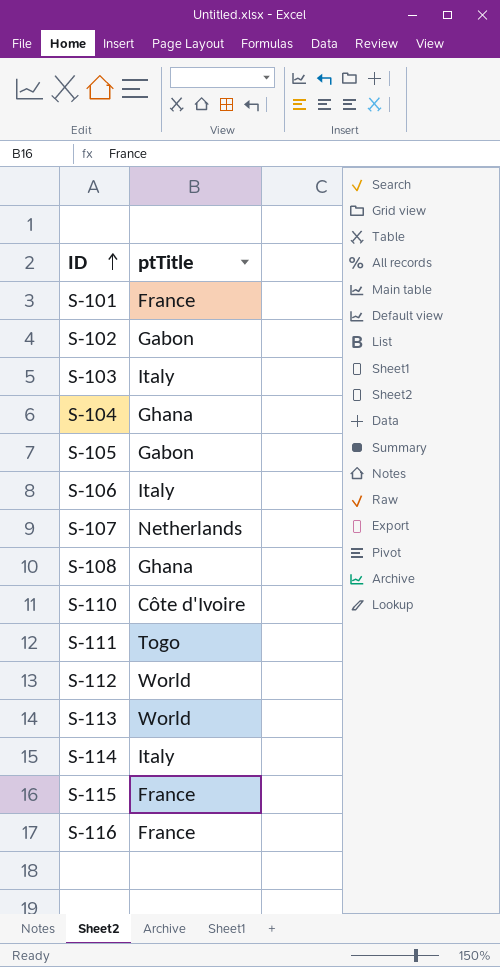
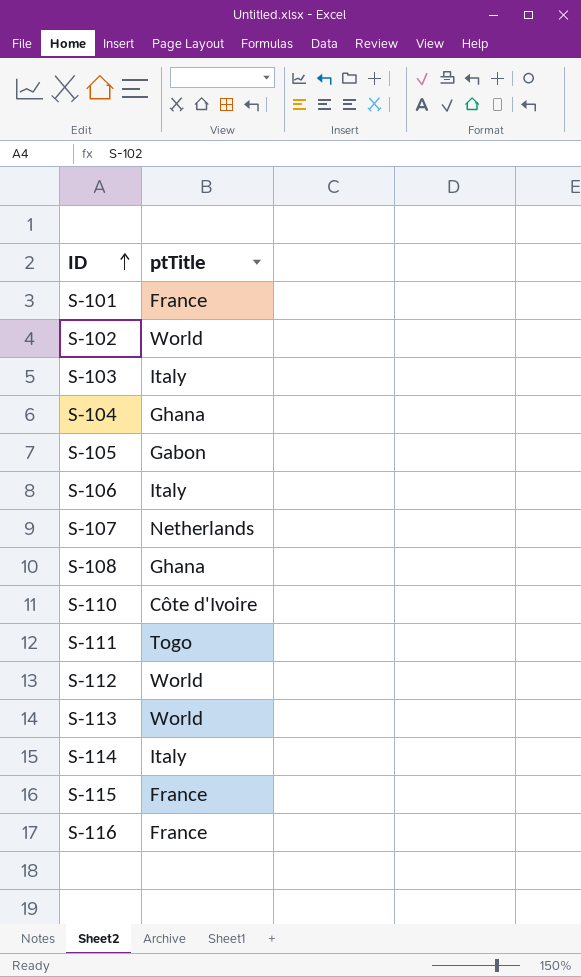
S-102 | ptTitle: Gabon -> World

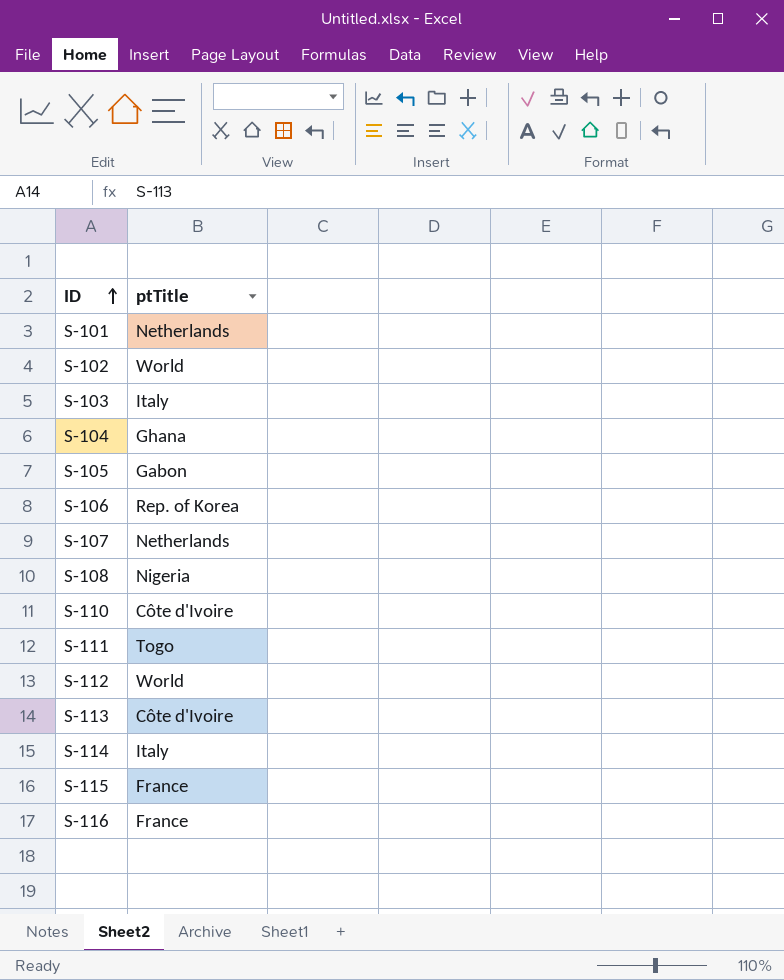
S-101 | ptTitle: France -> Netherlands
S-106 | ptTitle: Italy -> Rep. of Korea
S-108 | ptTitle: Ghana -> Nigeria
S-113 | ptTitle: World -> Côte d'Ivoire

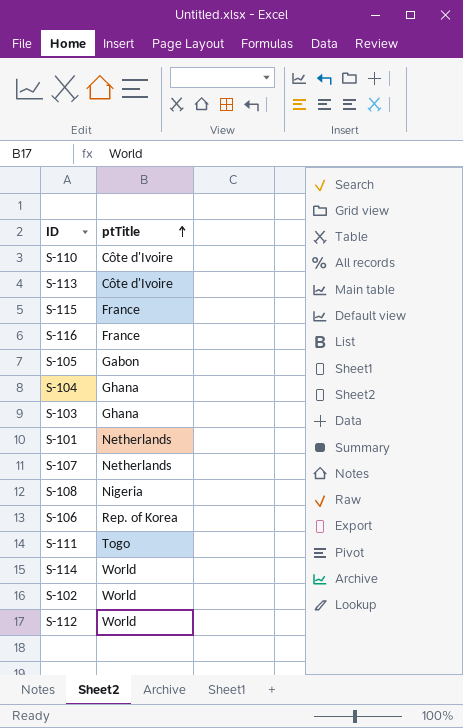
row order: ID ascending -> ptTitle ascending
S-103 | ptTitle: Italy -> Ghana
S-114 | ptTitle: Italy -> World

